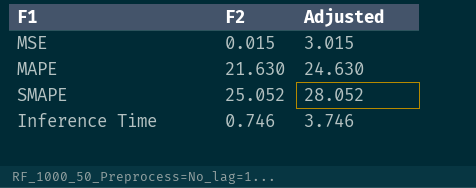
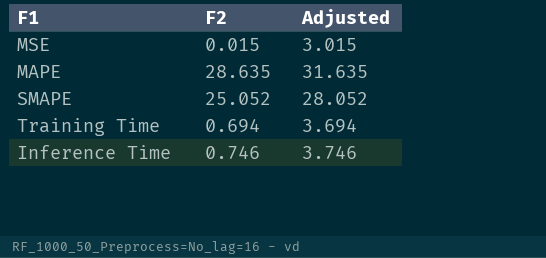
MAPE | F2: 21.630 -> 28.635
MAPE | Adjusted: 24.630 -> 31.635
row Training Time: none -> 0.694 | 3.694

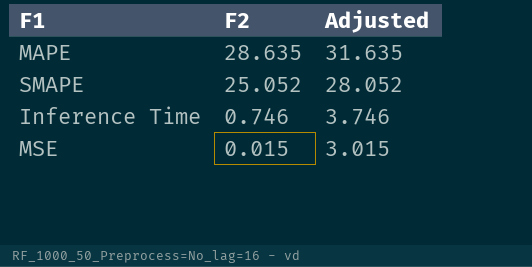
row order: none -> F2 descending
row Training Time: 0.694 | 3.694 -> none

